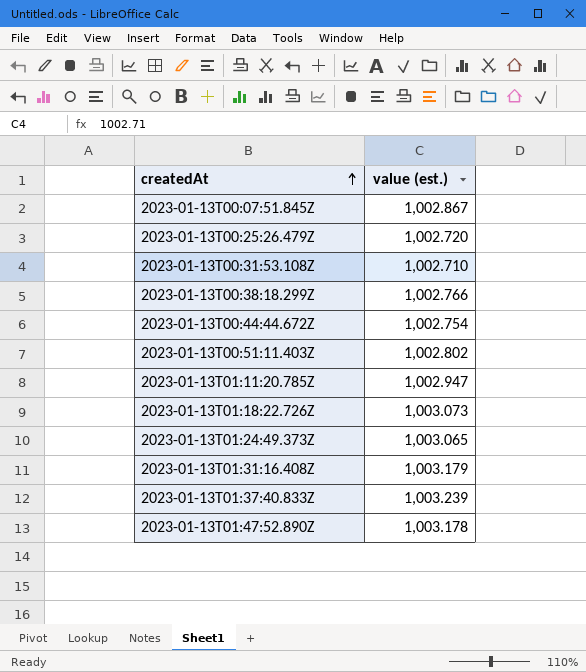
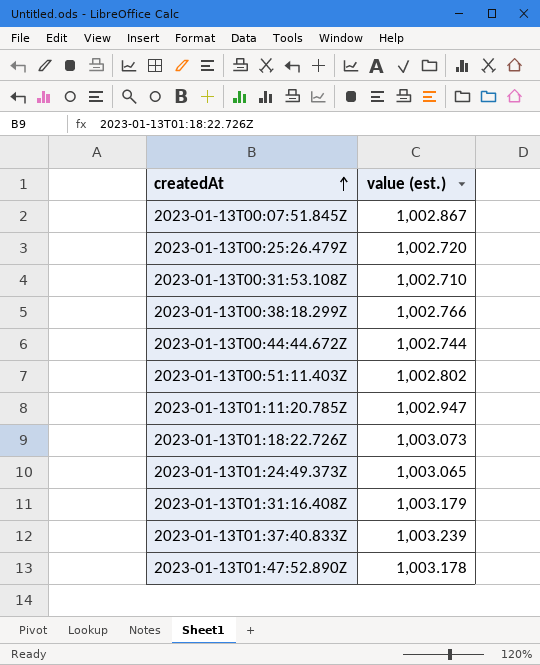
2023-01-13T00:44:44.672Z | value (est.): 1,002.754 -> 1,002.744

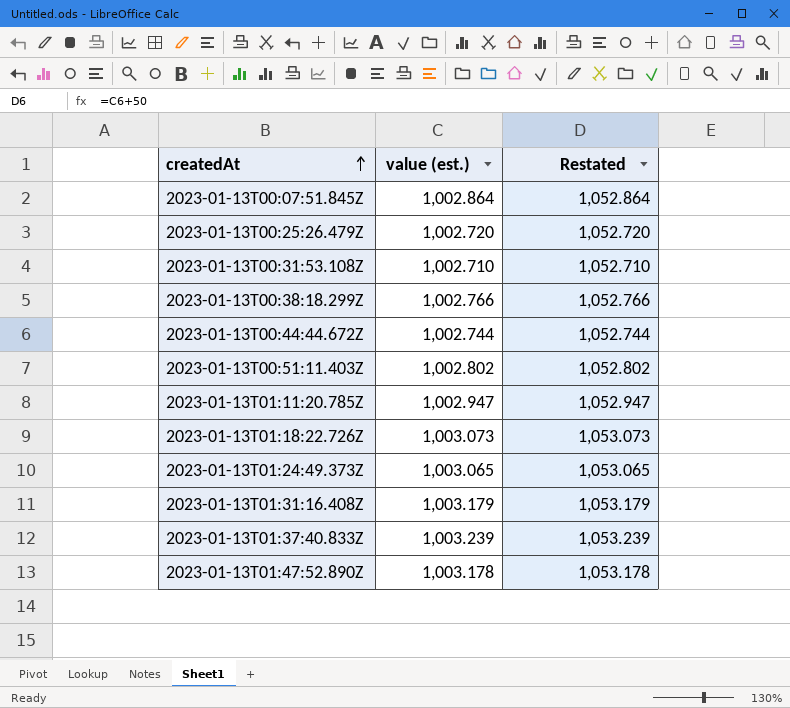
column Restated | formula: none -> [value (est.)] + 50
2023-01-13T00:07:51.845Z | value (est.): 1,002.867 -> 1,002.864

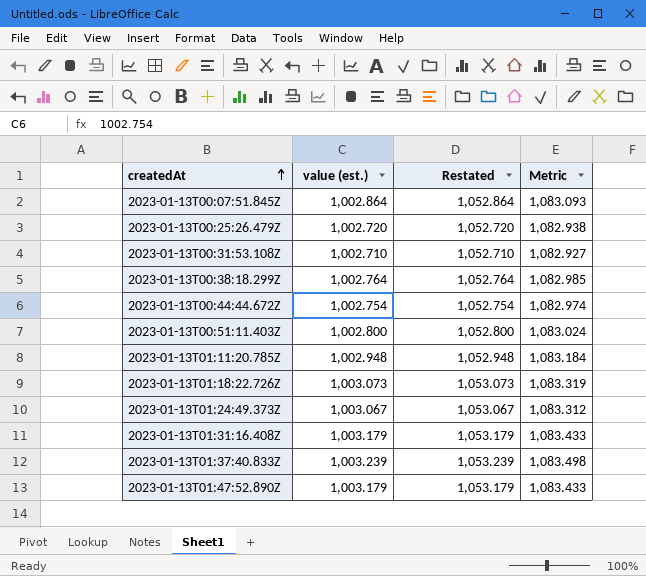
column Metric | formula: none -> [value (est.)] * 1.08
2023-01-13T00:38:18.299Z | value (est.): 1,002.766 -> 1,002.764
2023-01-13T00:38:18.299Z | Restated: 1,052.766 -> 1,052.764
2023-01-13T00:44:44.672Z | value (est.): 1,002.744 -> 1,002.754
2023-01-13T00:44:44.672Z | Restated: 1,052.744 -> 1,052.754
2023-01-13T00:51:11.403Z | value (est.): 1,002.802 -> 1,002.800
2023-01-13T00:51:11.403Z | Restated: 1,052.802 -> 1,052.800
2023-01-13T01:11:20.785Z | value (est.): 1,002.947 -> 1,002.948
2023-01-13T01:11:20.785Z | Restated: 1,052.947 -> 1,052.948
2023-01-13T01:24:49.373Z | value (est.): 1,003.065 -> 1,003.067
2023-01-13T01:24:49.373Z | Restated: 1,053.065 -> 1,053.067
2023-01-13T01:47:52.890Z | value (est.): 1,003.178 -> 1,003.179
2023-01-13T01:47:52.890Z | Restated: 1,053.178 -> 1,053.179

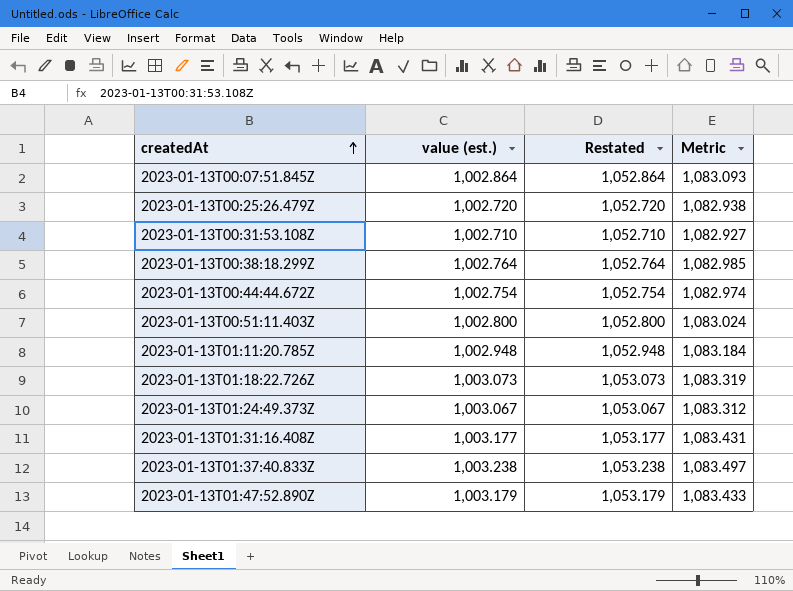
2023-01-13T01:31:16.408Z | value (est.): 1,003.179 -> 1,003.177
2023-01-13T01:31:16.408Z | Restated: 1,053.179 -> 1,053.177
2023-01-13T01:31:16.408Z | Metric: 1,083.433 -> 1,083.431
2023-01-13T01:37:40.833Z | value (est.): 1,003.239 -> 1,003.238
2023-01-13T01:37:40.833Z | Restated: 1,053.239 -> 1,053.238
2023-01-13T01:37:40.833Z | Metric: 1,083.498 -> 1,083.497

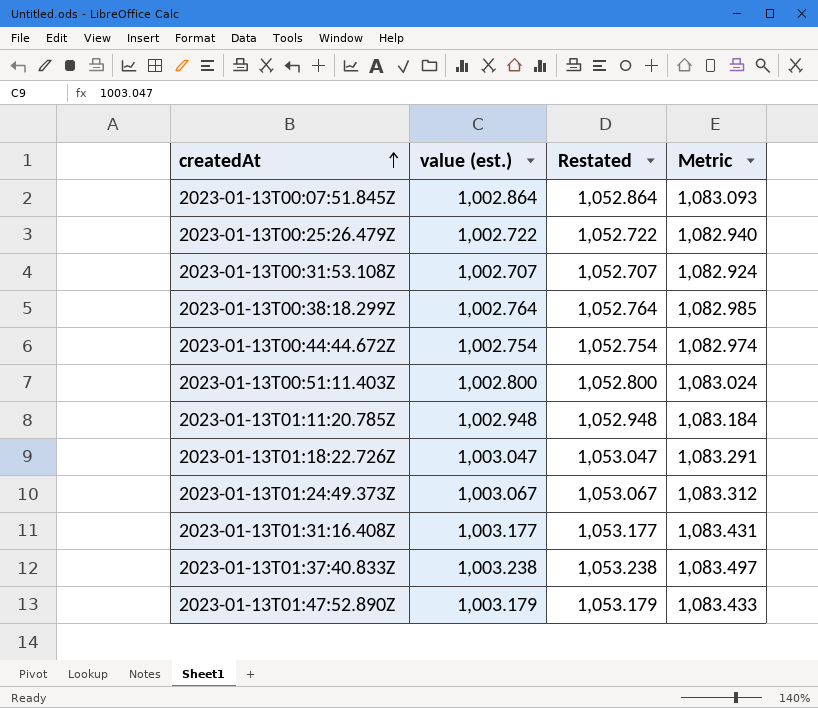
2023-01-13T00:25:26.479Z | value (est.): 1,002.720 -> 1,002.722
2023-01-13T00:25:26.479Z | Restated: 1,052.720 -> 1,052.722
2023-01-13T00:25:26.479Z | Metric: 1,082.938 -> 1,082.940
2023-01-13T00:31:53.108Z | value (est.): 1,002.710 -> 1,002.707
2023-01-13T00:31:53.108Z | Restated: 1,052.710 -> 1,052.707
2023-01-13T00:31:53.108Z | Metric: 1,082.927 -> 1,082.924
2023-01-13T01:18:22.726Z | value (est.): 1,003.073 -> 1,003.047
2023-01-13T01:18:22.726Z | Restated: 1,053.073 -> 1,053.047
2023-01-13T01:18:22.726Z | Metric: 1,083.319 -> 1,083.291

